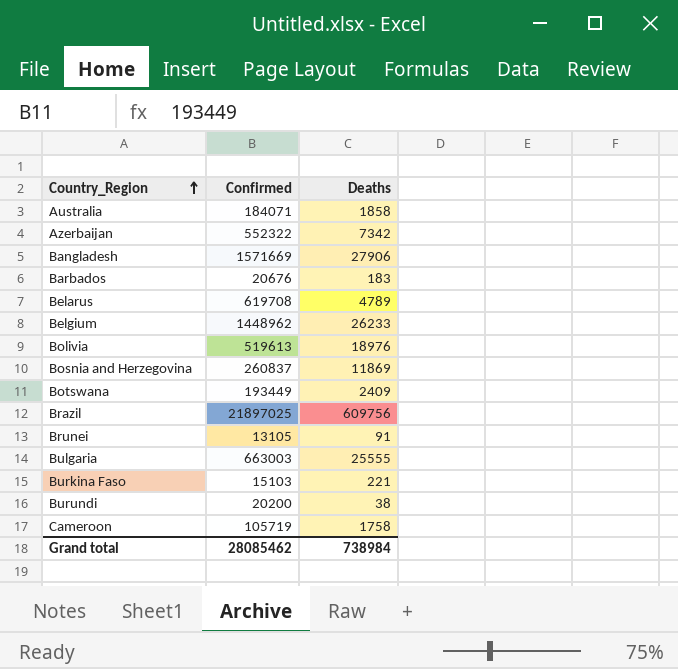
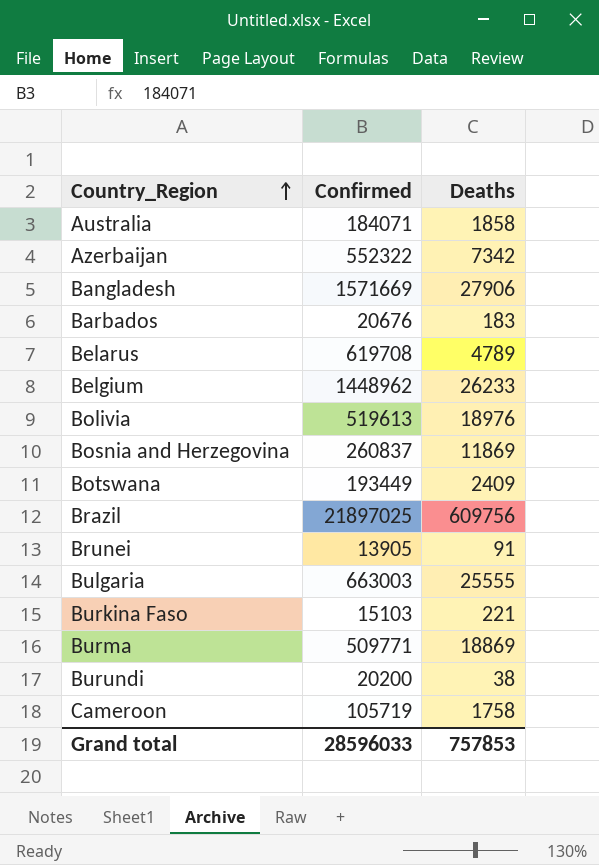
Brunei | Confirmed: 13105 -> 13905
row Burma: none -> 509771 | 18869
Grand total | Confirmed: 28085462 -> 28596033
Grand total | Deaths: 738984 -> 757853

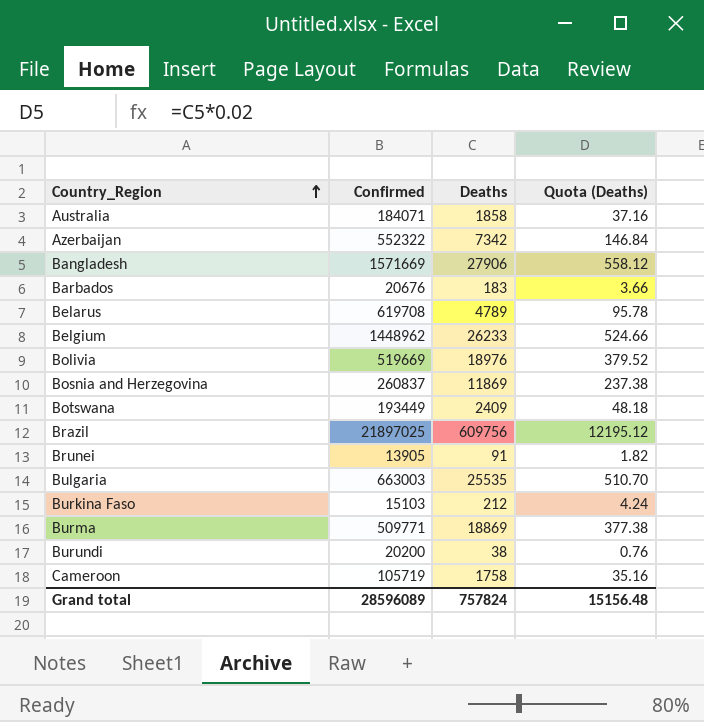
column Quota (Deaths) | formula: none -> [Deaths] * 0.02
Bolivia | Confirmed: 519613 -> 519669
Bulgaria | Deaths: 25555 -> 25535
Burkina Faso | Deaths: 221 -> 212
Grand total | Confirmed: 28596033 -> 28596089
Grand total | Deaths: 757853 -> 757824

